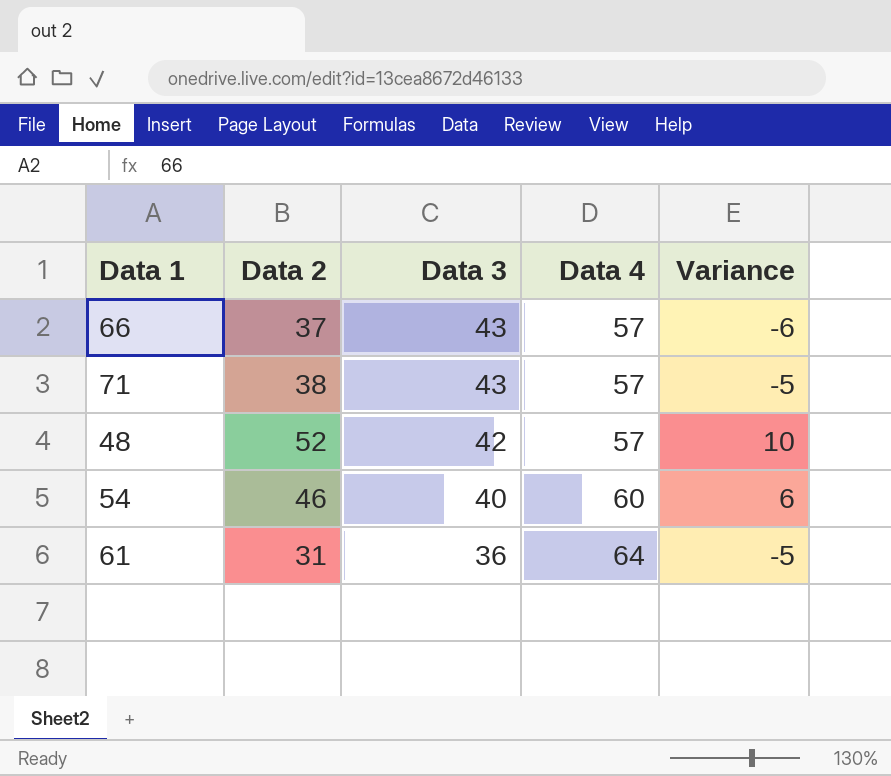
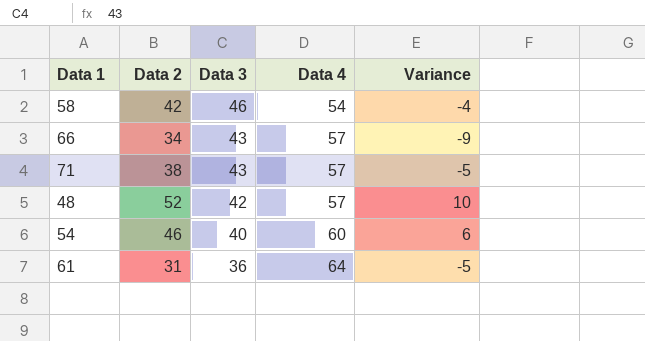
row 58: none -> 42 | 46 | 54 | -4
66 | Data 2: 37 -> 34
66 | Variance: -6 -> -9

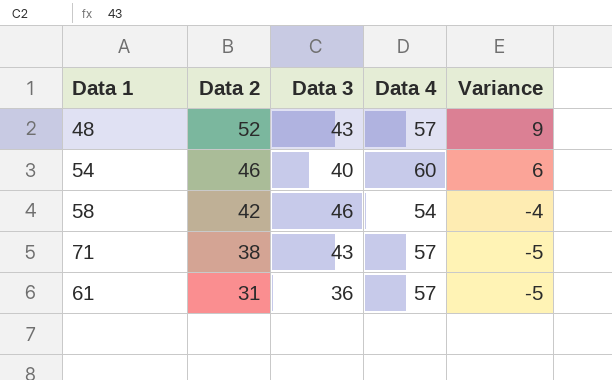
row order: Data 3 descending -> Data 2 descending
row 66: 34 | 43 | 57 | -9 -> none
48 | Data 3: 42 -> 43
48 | Variance: 10 -> 9
61 | Data 4: 64 -> 57

